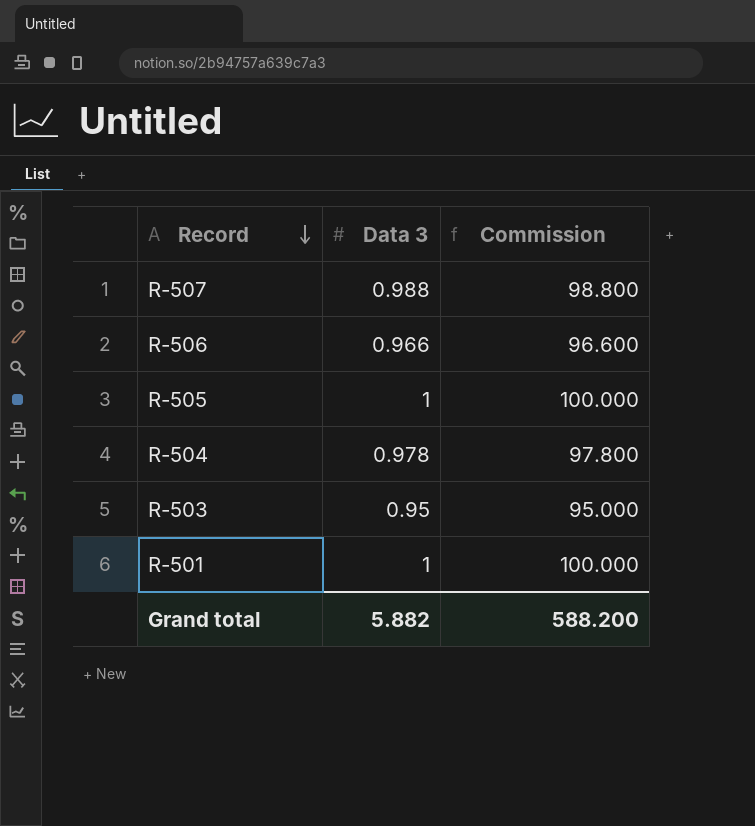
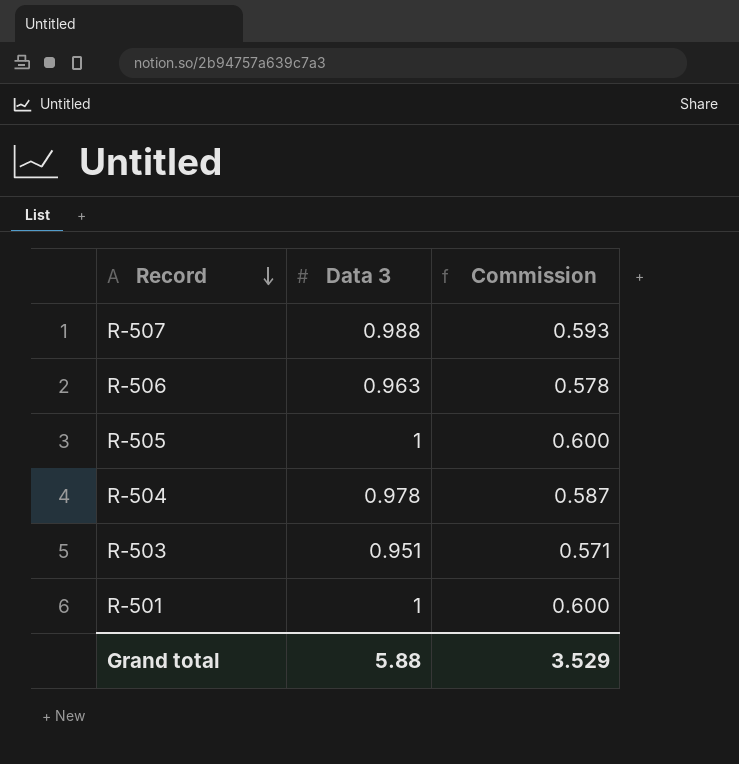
column Commission | formula: [Data 3] * 100 -> [Data 3] * 0.6
R-506 | Data 3: 0.966 -> 0.963
R-503 | Data 3: 0.95 -> 0.951
Grand total | Data 3: 5.882 -> 5.88
Grand total | Commission: 588.200 -> 3.529

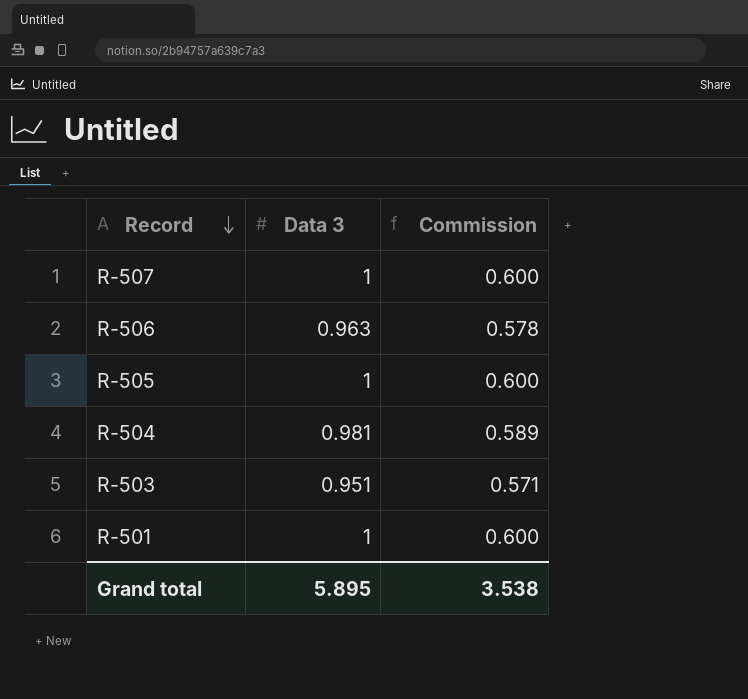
R-507 | Data 3: 0.988 -> 1
R-507 | Commission: 0.593 -> 0.600
R-504 | Data 3: 0.978 -> 0.981
R-504 | Commission: 0.587 -> 0.589
Grand total | Data 3: 5.88 -> 5.895
Grand total | Commission: 3.529 -> 3.538

